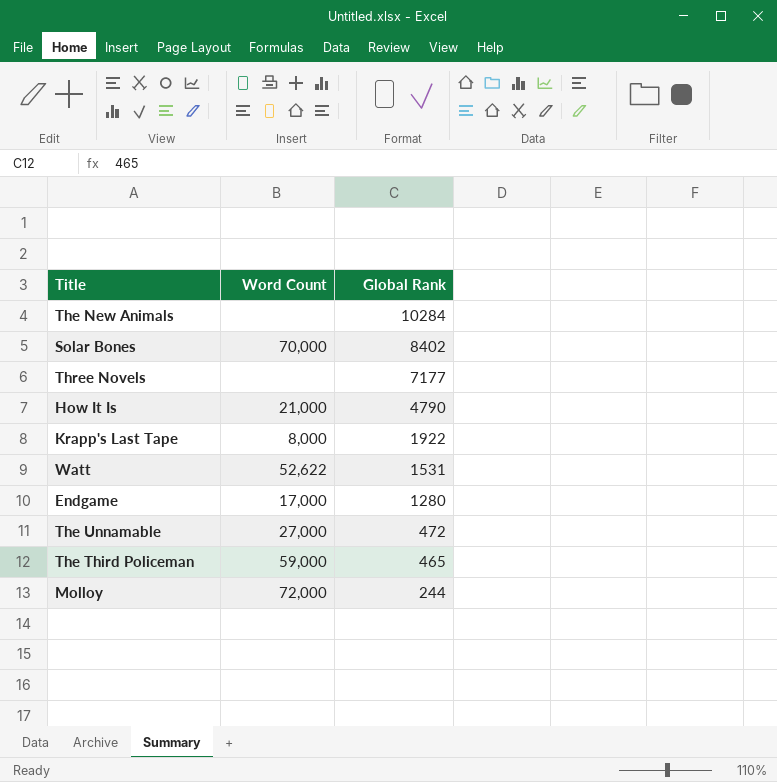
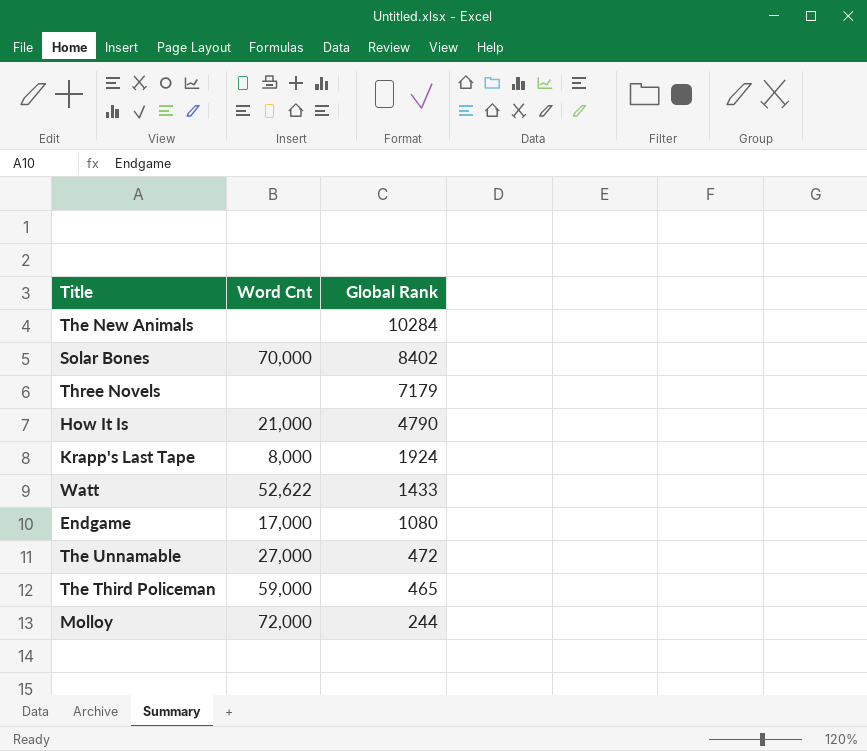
column name: Word Count -> Word Cnt
Three Novels | Global Rank: 7177 -> 7179
Krapp's Last Tape | Global Rank: 1922 -> 1924
Watt | Global Rank: 1531 -> 1433
Endgame | Global Rank: 1280 -> 1080

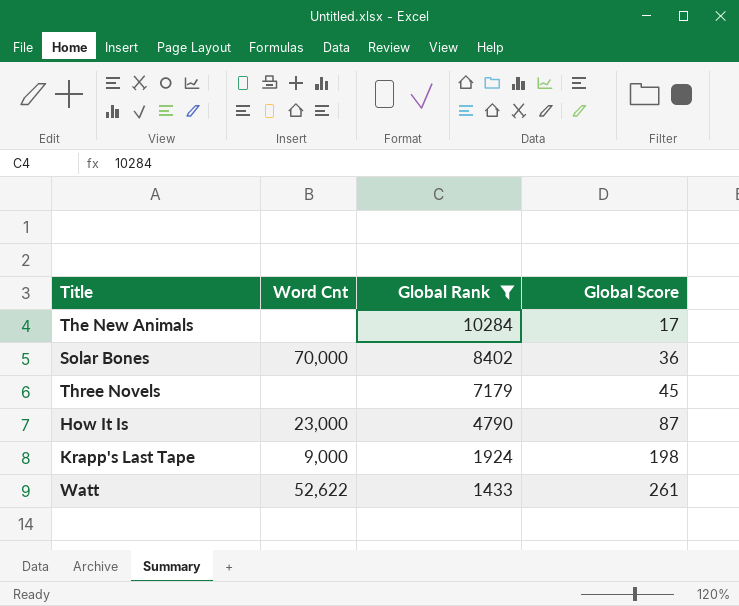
filter: none -> Global Rank >= 1433
column Global Score | position: none -> 4
How It Is | Word Cnt: 21,000 -> 23,000
Krapp's Last Tape | Word Cnt: 8,000 -> 9,000

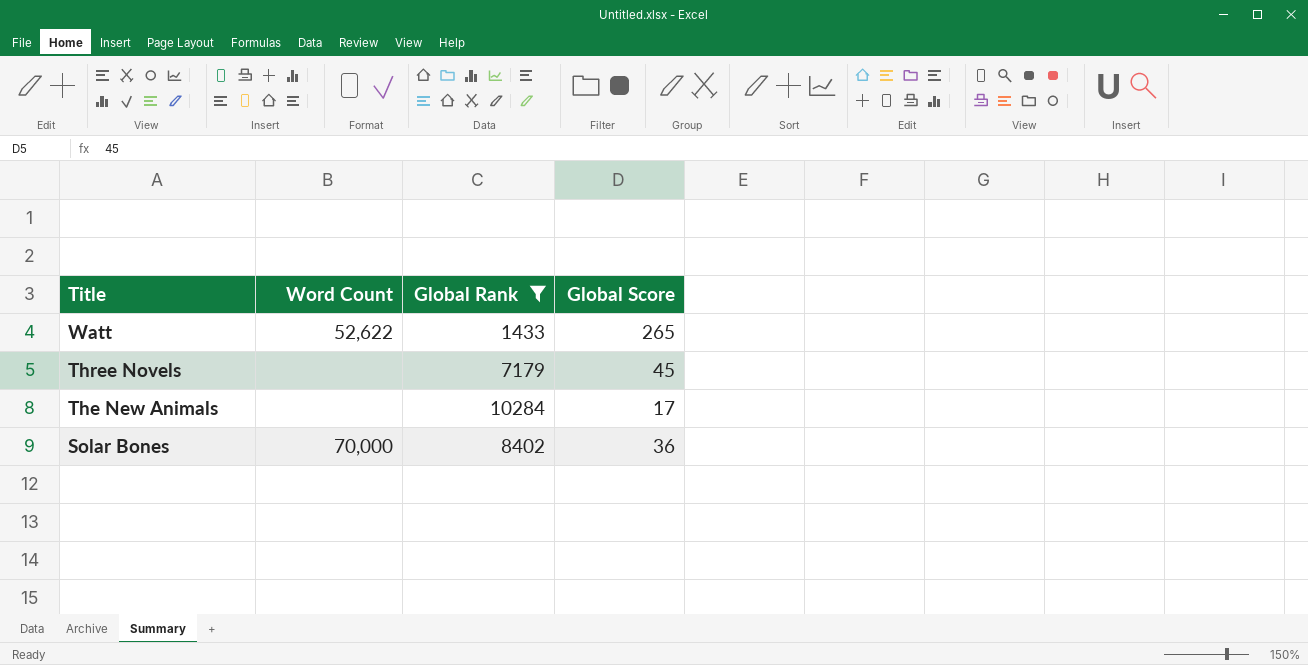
row order: Global Rank descending -> Title descending
column name: Word Cnt -> Word Count
row How It Is: 23,000 | 4790 | 87 -> none
row Krapp's Last Tape: 9,000 | 1924 | 198 -> none
Watt | Global Score: 261 -> 265

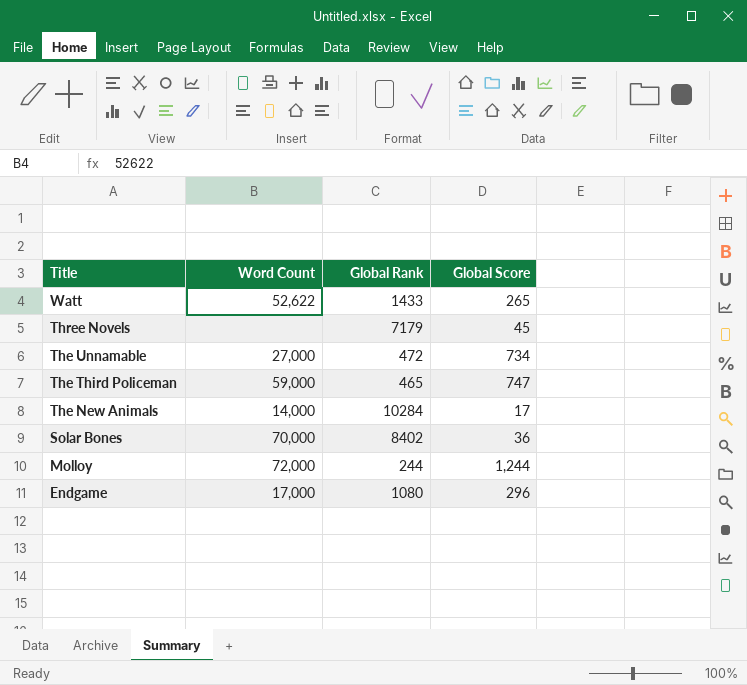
filter: Global Rank >= 1433 -> none
The New Animals | Word Count: none -> 14,000

